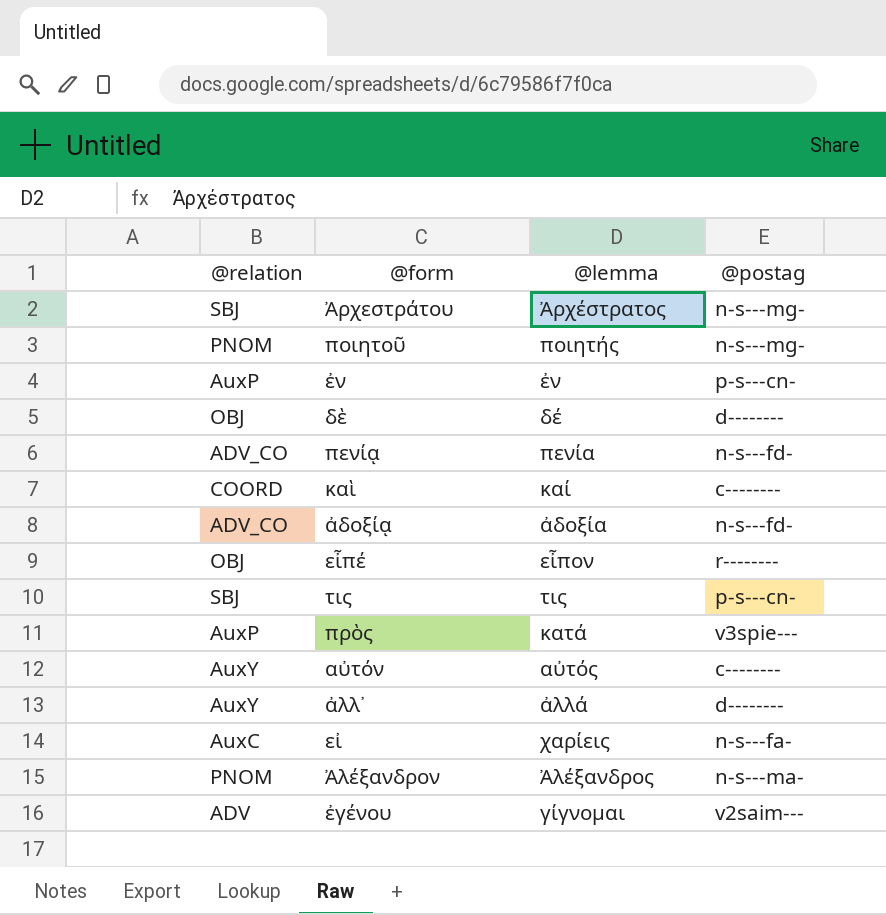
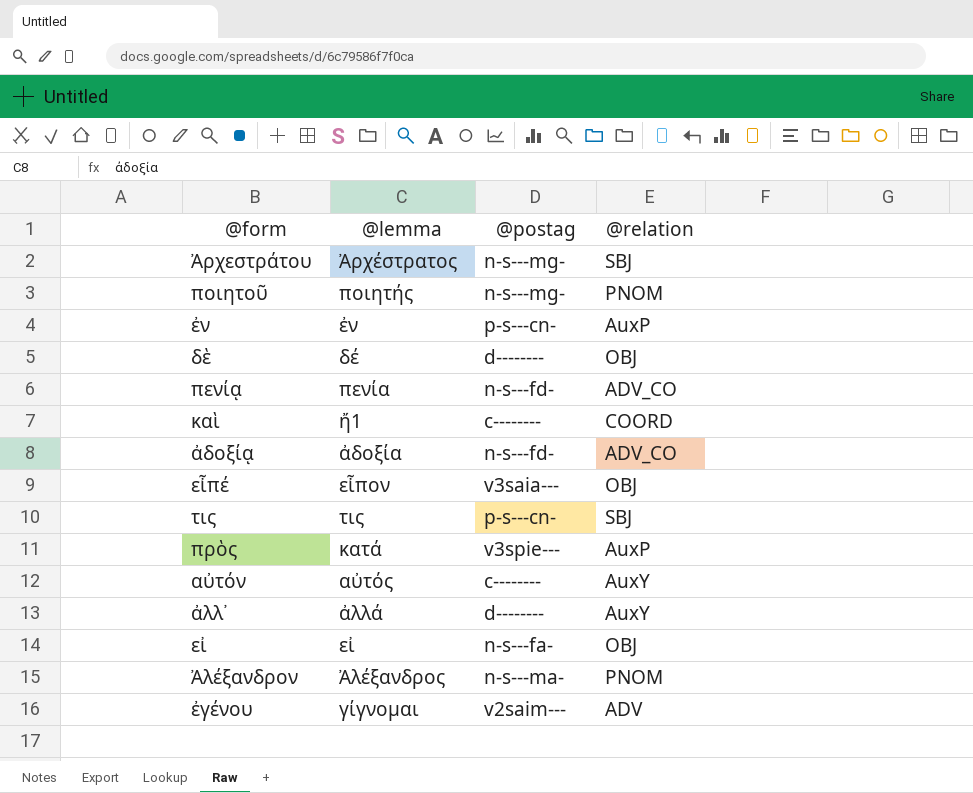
column @relation | position: 1 -> 4
καὶ | @lemma: καί -> ἤ1
εἶπέ | @postag: r-------- -> v3saia---
εἰ | @lemma: χαρίεις -> εἰ
εἰ | @relation: AuxC -> OBJ

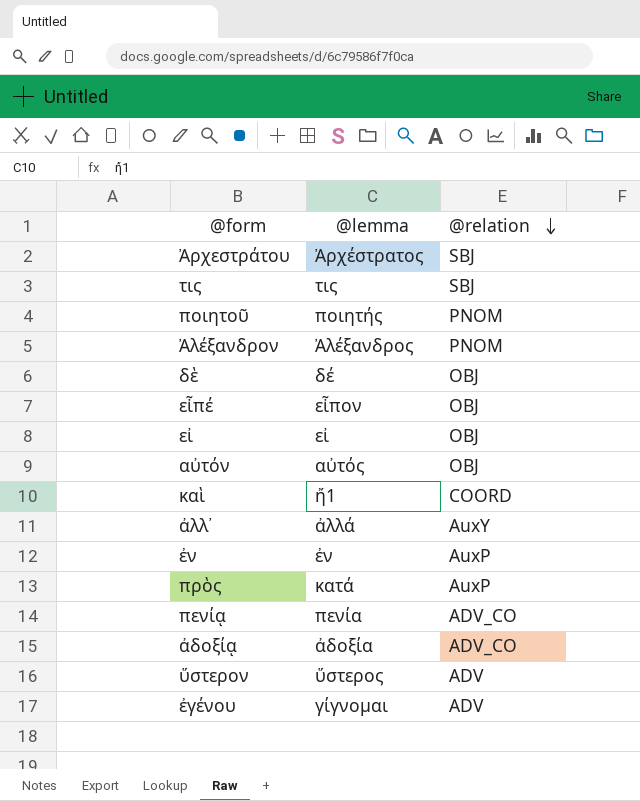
row order: none -> @relation descending
column @postag | position: 3 -> none
αὐτόν | @relation: AuxY -> OBJ
row ὕστερον: none -> ὕστερος | ADV

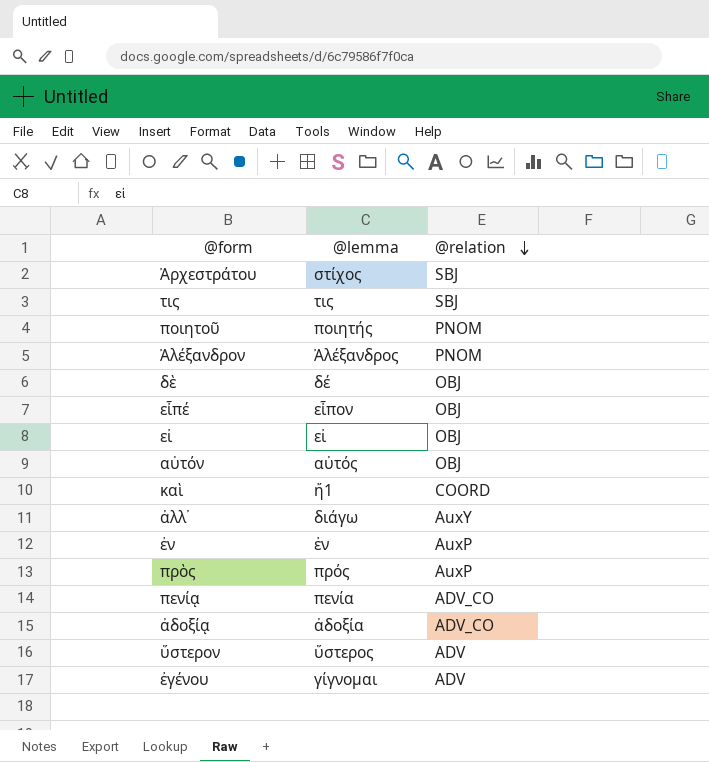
Ἀρχεστράτου | @lemma: Ἀρχέστρατος -> στίχος
ἀλλ᾽ | @lemma: ἀλλά -> διάγω
πρὸς | @lemma: κατά -> πρός

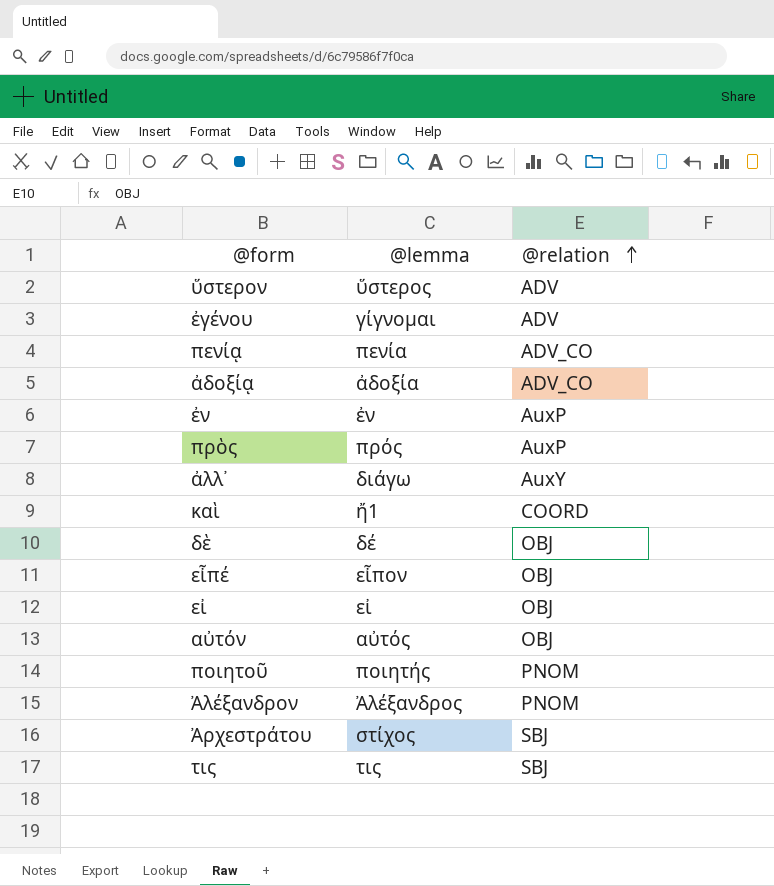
row order: @relation descending -> @relation ascending

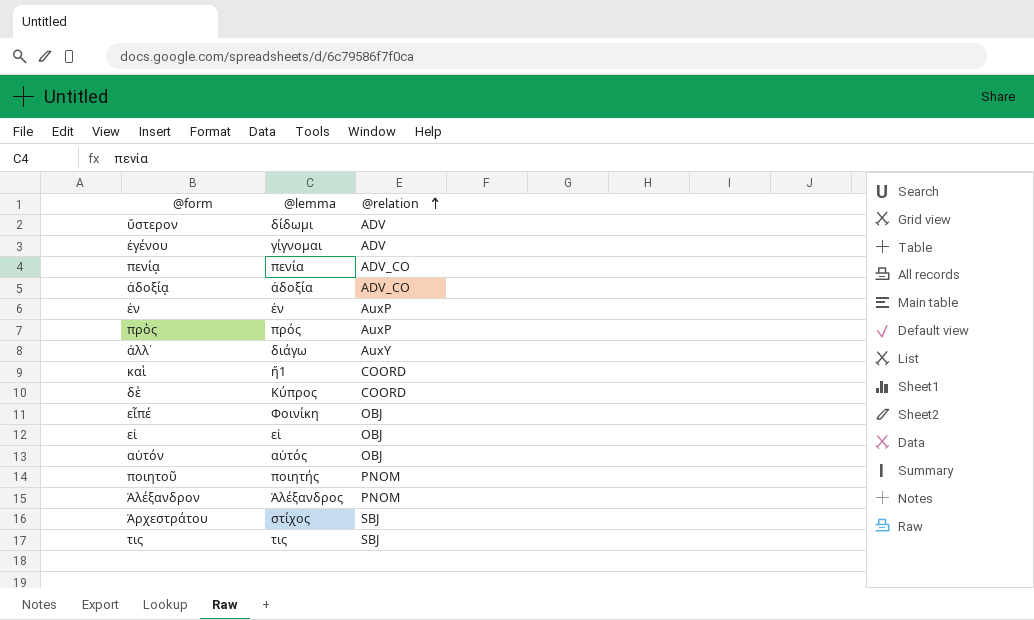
ὕστερον | @lemma: ὕστερος -> δίδωμι
δὲ | @lemma: δέ -> Κύπρος
δὲ | @relation: OBJ -> COORD
εἶπέ | @lemma: εἶπον -> Φοινίκη

